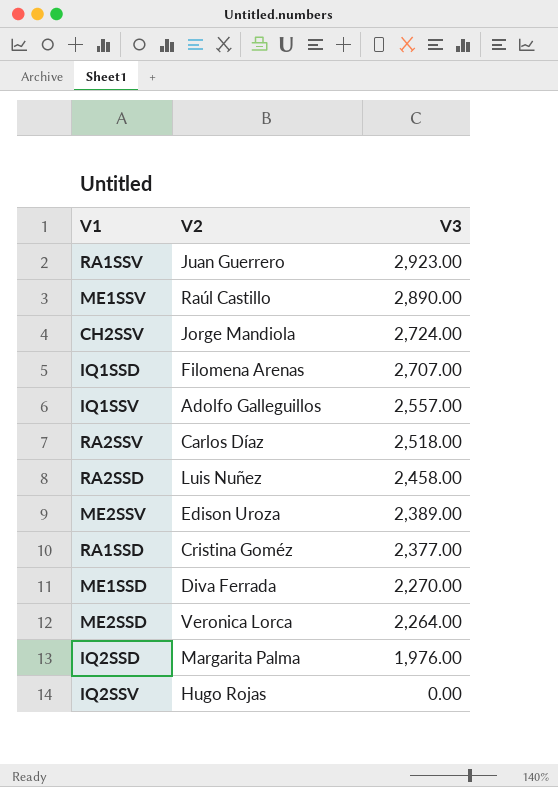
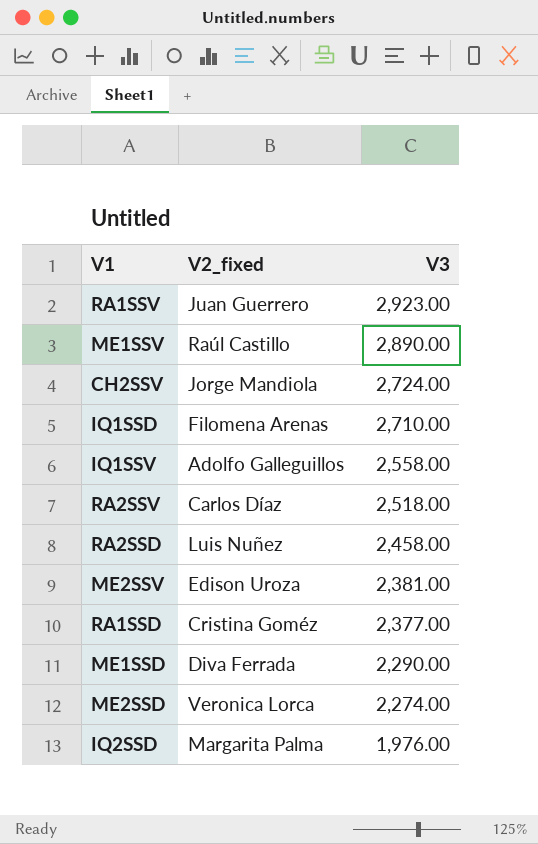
column name: V2 -> V2_fixed
row IQ2SSV: Hugo Rojas | 0.00 -> none
IQ1SSD | V3: 2,707.00 -> 2,710.00
IQ1SSV | V3: 2,557.00 -> 2,558.00
ME2SSV | V3: 2,389.00 -> 2,381.00
ME1SSD | V3: 2,270.00 -> 2,290.00
ME2SSD | V3: 2,264.00 -> 2,274.00

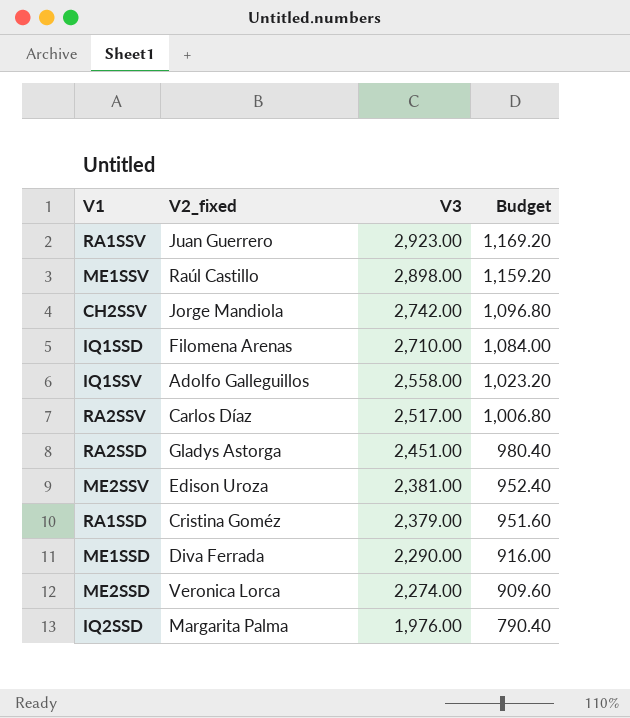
column Budget | formula: none -> [V3] * 0.4
ME1SSV | V3: 2,890.00 -> 2,898.00
CH2SSV | V3: 2,724.00 -> 2,742.00
RA2SSV | V3: 2,518.00 -> 2,517.00
RA2SSD | V2_fixed: Luis Nuñez -> Gladys Astorga
RA2SSD | V3: 2,458.00 -> 2,451.00
RA1SSD | V3: 2,377.00 -> 2,379.00

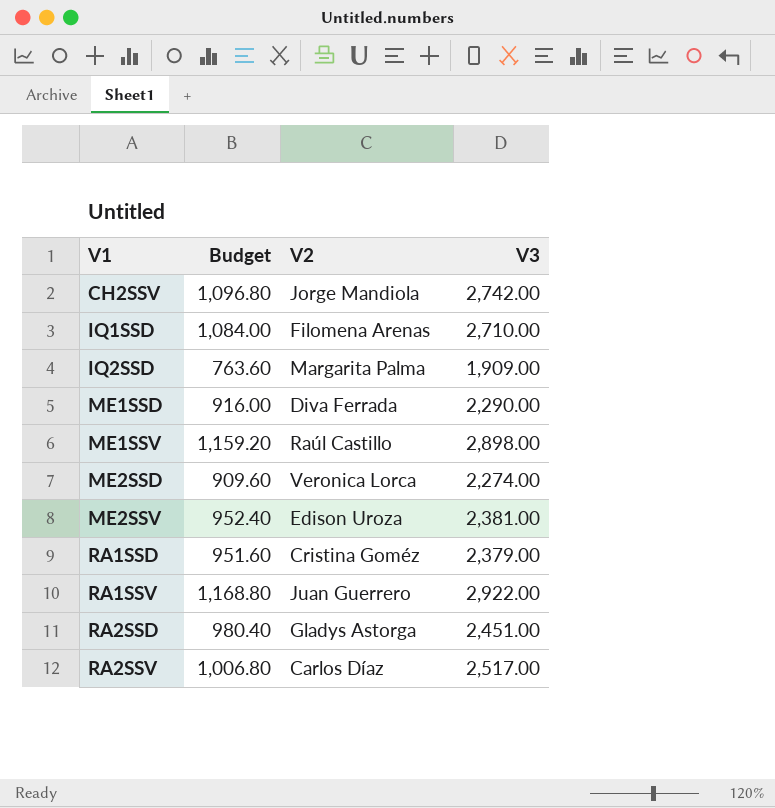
row order: V3 descending -> V1 ascending
column Budget | position: 4 -> 2
column name: V2_fixed -> V2
row IQ1SSV: Adolfo Galleguillos | 2,558.00 | 1,023.20 -> none
IQ2SSD | Budget: 790.40 -> 763.60
IQ2SSD | V3: 1,976.00 -> 1,909.00
RA1SSV | Budget: 1,169.20 -> 1,168.80
RA1SSV | V3: 2,923.00 -> 2,922.00

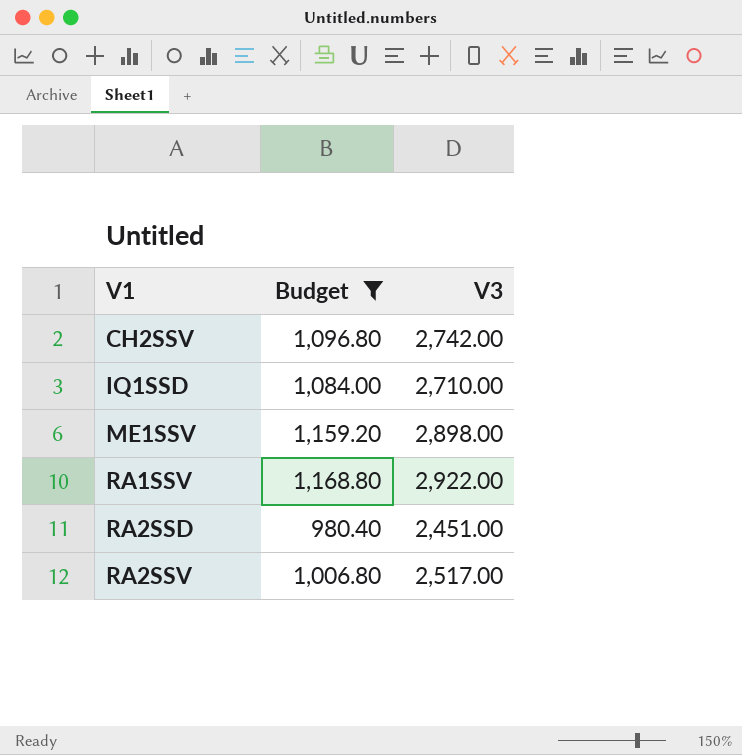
filter: none -> Budget >= 980.40
column V2 | position: 3 -> none

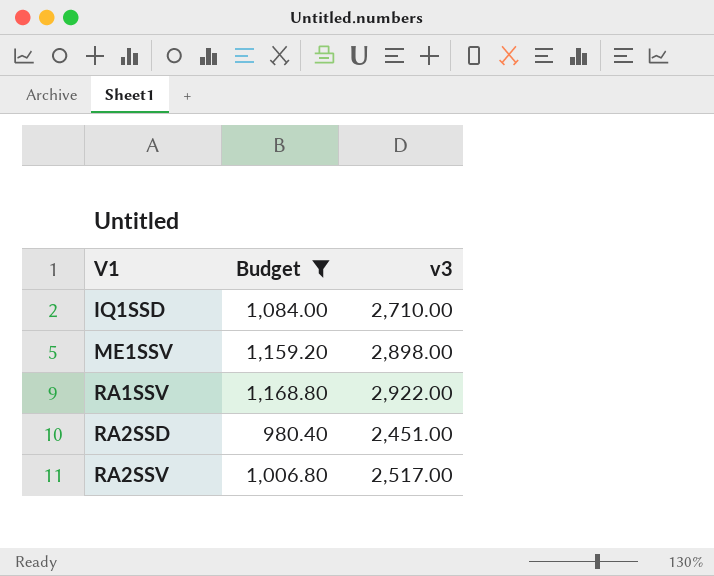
column name: V3 -> v3
row CH2SSV: 1,096.80 | 2,742.00 -> none

